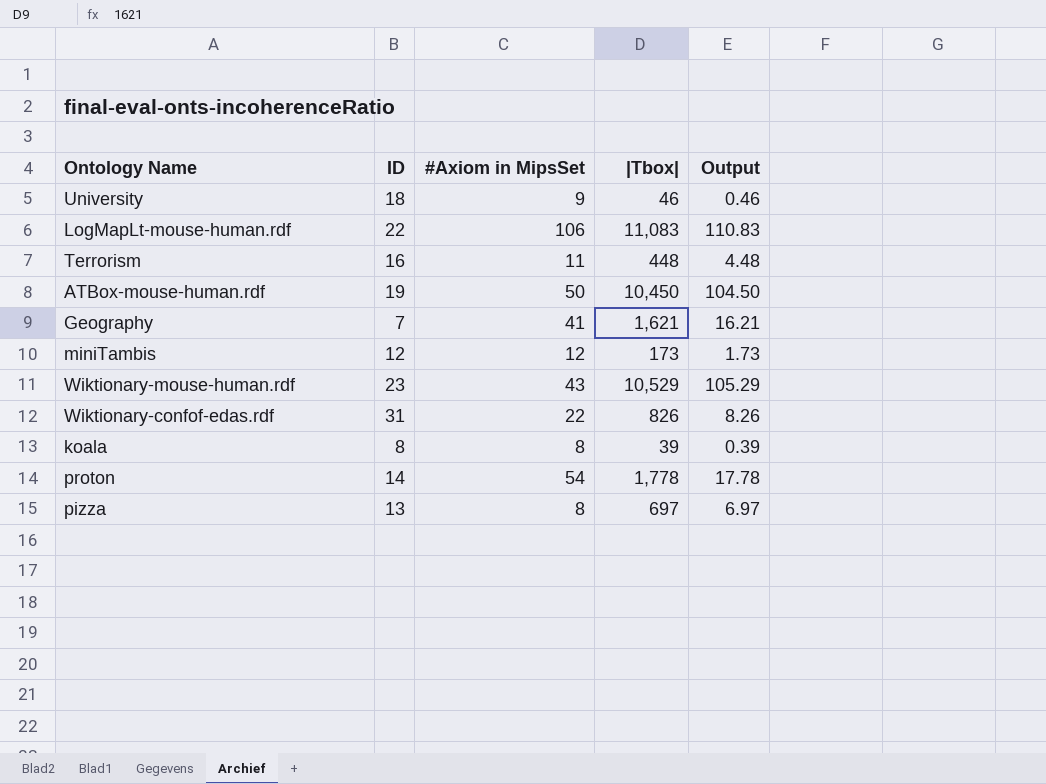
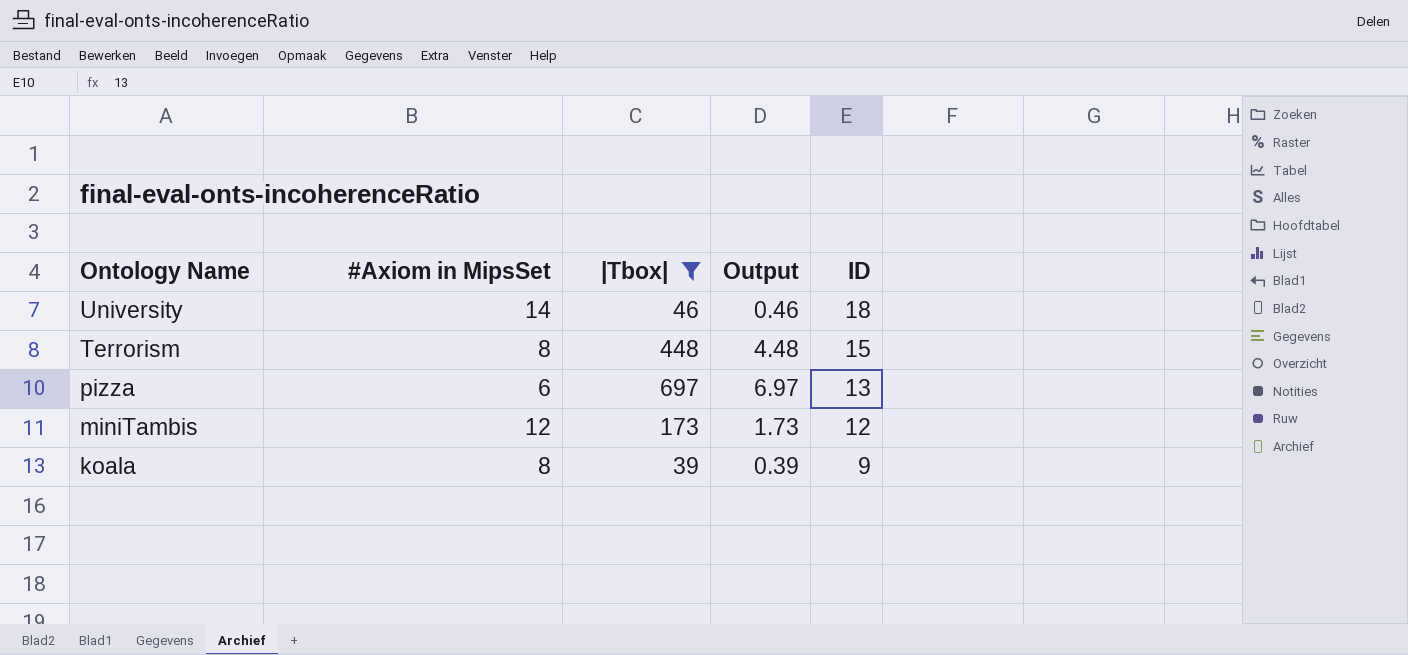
filter: none -> |Tbox| <= 697
row order: none -> Ontology Name descending
column ID | position: 2 -> 5
University | #Axiom in MipsSet: 9 -> 14
Terrorism | #Axiom in MipsSet: 11 -> 8
Terrorism | ID: 16 -> 15
pizza | #Axiom in MipsSet: 8 -> 6
koala | ID: 8 -> 9

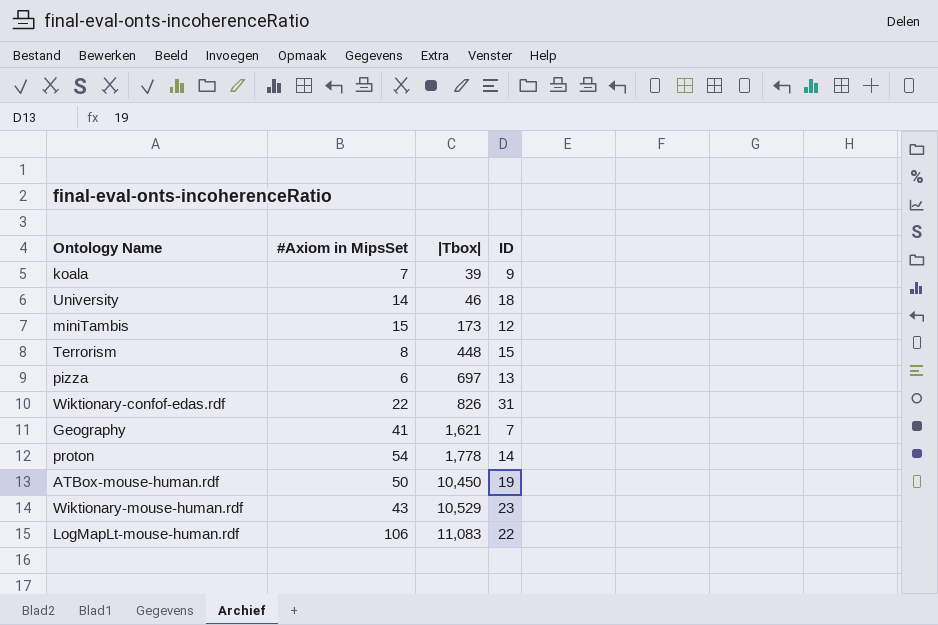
filter: |Tbox| <= 697 -> none
row order: Ontology Name descending -> |Tbox| ascending
column Output | formula: [|Tbox|] * 0.01 -> none
koala | #Axiom in MipsSet: 8 -> 7
miniTambis | #Axiom in MipsSet: 12 -> 15

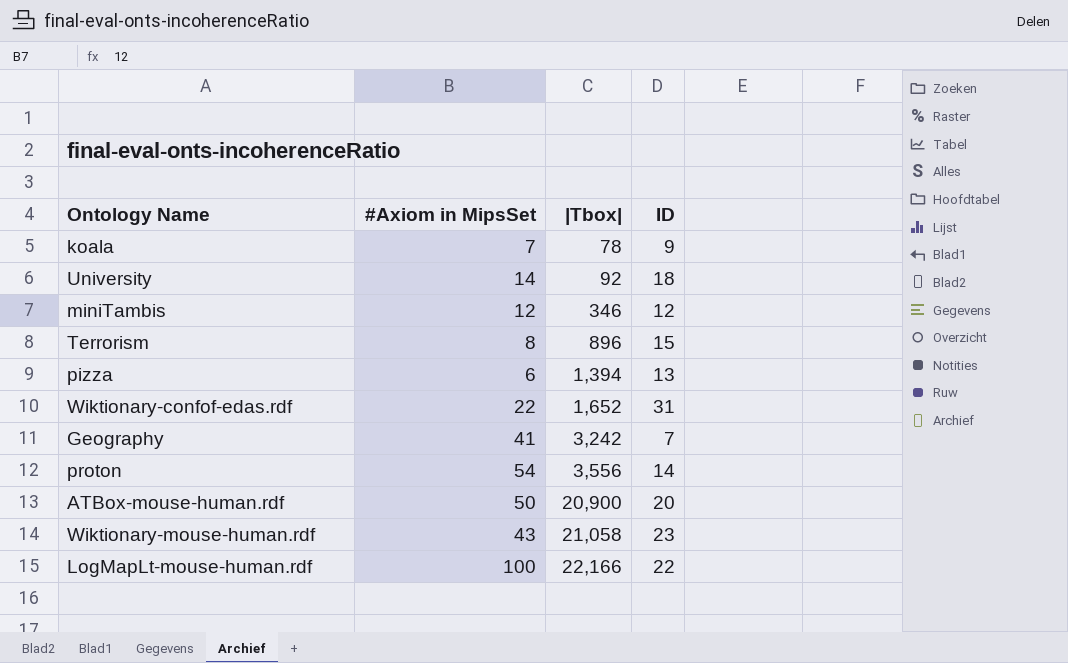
koala | |Tbox|: 39 -> 78
University | |Tbox|: 46 -> 92
miniTambis | #Axiom in MipsSet: 15 -> 12
miniTambis | |Tbox|: 173 -> 346
Terrorism | |Tbox|: 448 -> 896
pizza | |Tbox|: 697 -> 1,394
Wiktionary-confof-edas.rdf | |Tbox|: 826 -> 1,652
Geography | |Tbox|: 1,621 -> 3,242
proton | |Tbox|: 1,778 -> 3,556
ATBox-mouse-human.rdf | |Tbox|: 10,450 -> 20,900
ATBox-mouse-human.rdf | ID: 19 -> 20
Wiktionary-mouse-human.rdf | |Tbox|: 10,529 -> 21,058
LogMapLt-mouse-human.rdf | #Axiom in MipsSet: 106 -> 100
LogMapLt-mouse-human.rdf | |Tbox|: 11,083 -> 22,166

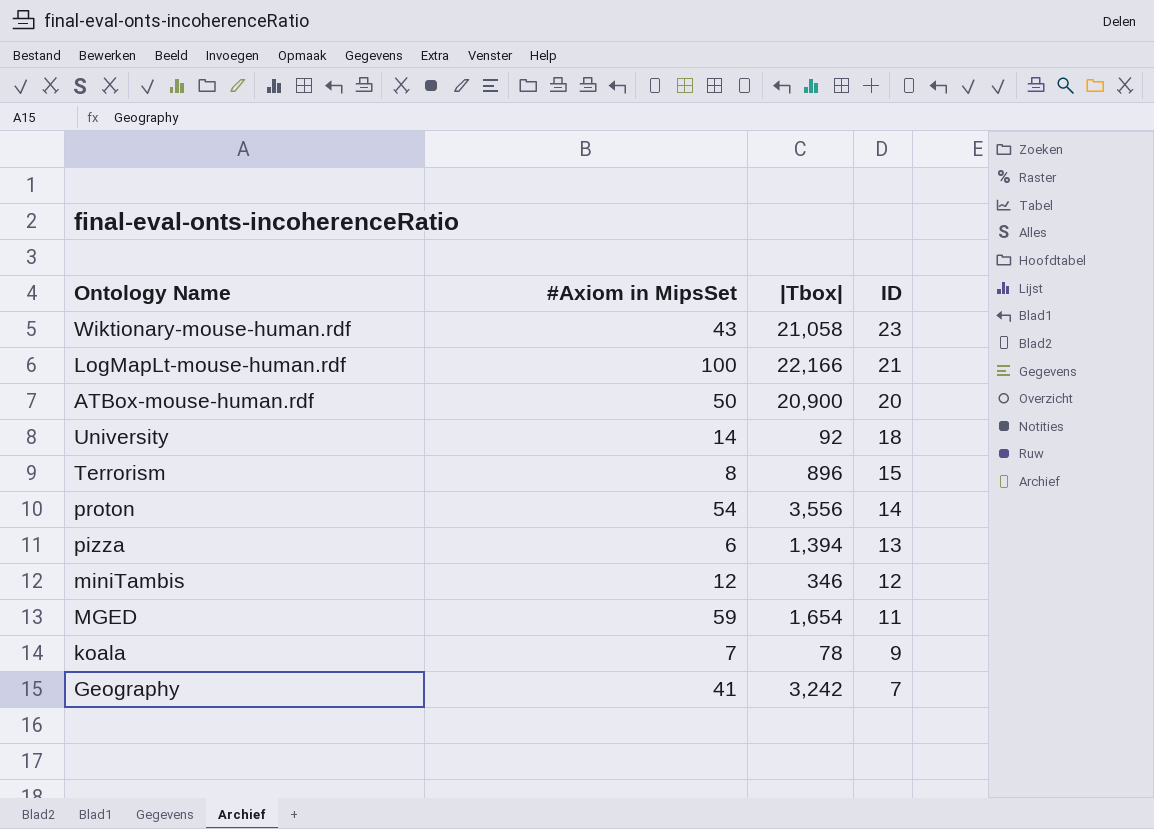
row order: |Tbox| ascending -> ID descending
row Wiktionary-confof-edas.rdf: 22 | 1,652 | 31 -> none
LogMapLt-mouse-human.rdf | ID: 22 -> 21
row MGED: none -> 59 | 1,654 | 11

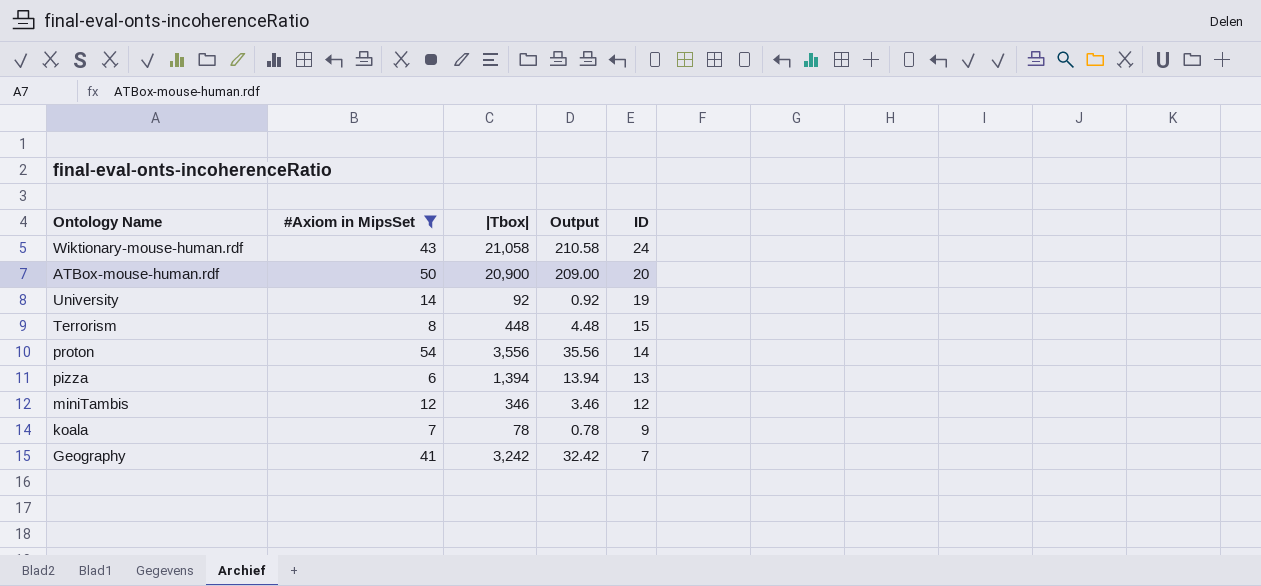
filter: none -> #Axiom in MipsSet <= 54
column Output | formula: none -> [|Tbox|] * 0.01
Wiktionary-mouse-human.rdf | ID: 23 -> 24
University | ID: 18 -> 19
Terrorism | |Tbox|: 896 -> 448

